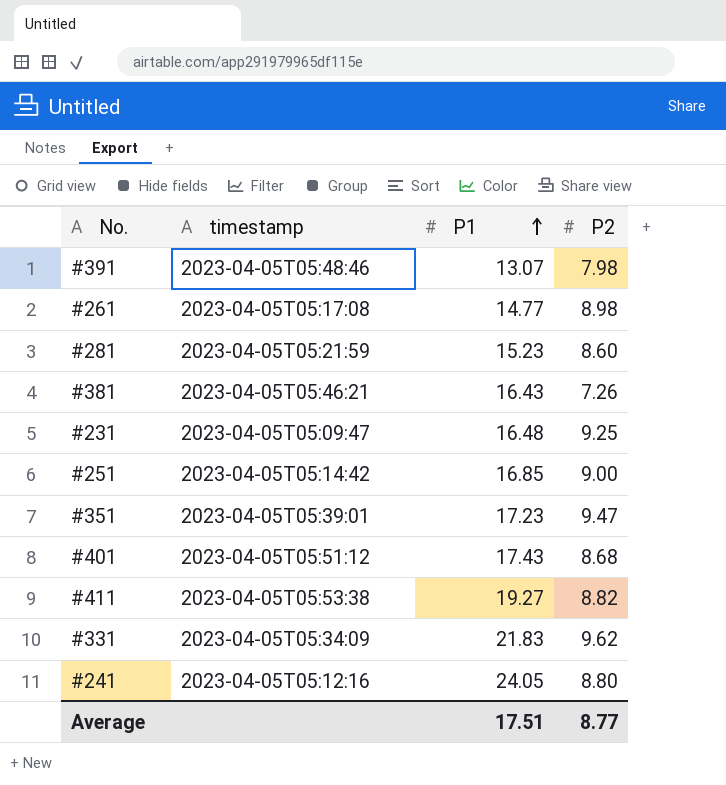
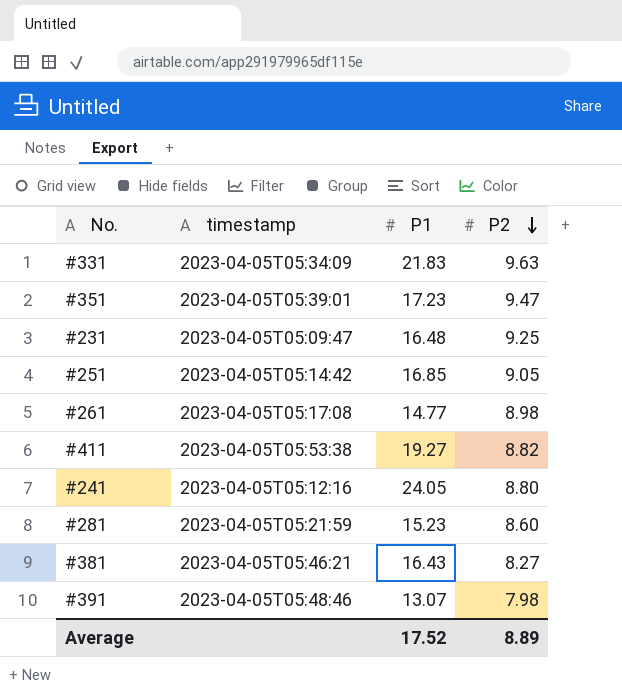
row order: P1 ascending -> P2 descending
row #401: 2023-04-05T05:51:12 | 17.43 | 8.68 -> none
#331 | P2: 9.62 -> 9.63
#251 | P2: 9.00 -> 9.05
#381 | P2: 7.26 -> 8.27
Average | P1: 17.51 -> 17.52
Average | P2: 8.77 -> 8.89

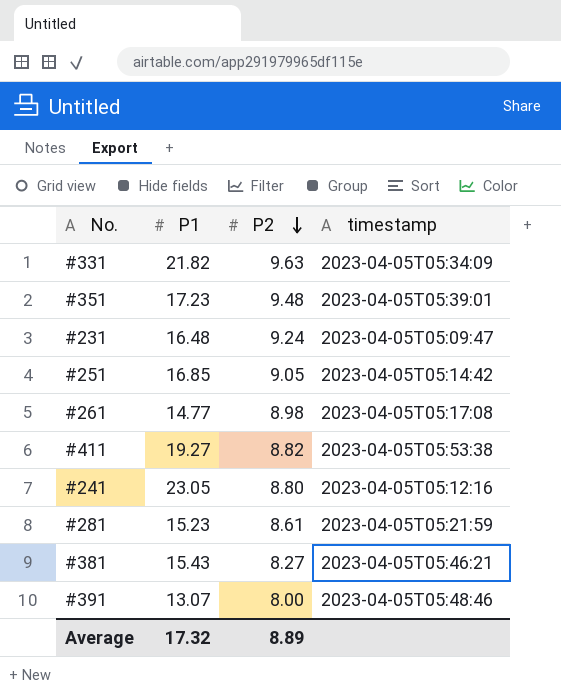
column timestamp | position: 2 -> 4
#331 | P1: 21.83 -> 21.82
#351 | P2: 9.47 -> 9.48
#231 | P2: 9.25 -> 9.24
#241 | P1: 24.05 -> 23.05
#281 | P2: 8.60 -> 8.61
#381 | P1: 16.43 -> 15.43
#391 | P2: 7.98 -> 8.00
Average | P1: 17.52 -> 17.32

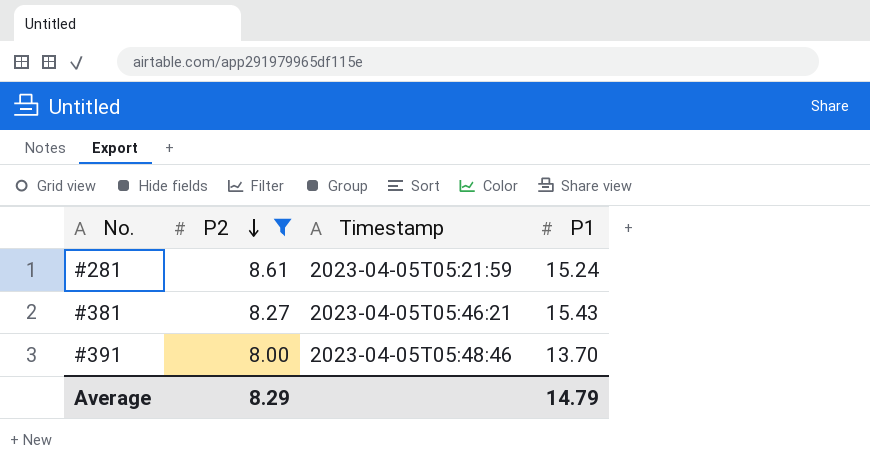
filter: none -> P2 <= 8.61
column name: timestamp -> Timestamp
column P1 | position: 2 -> 4
#281 | P1: 15.23 -> 15.24
#391 | P1: 13.07 -> 13.70
Average | P2: 8.89 -> 8.29
Average | P1: 17.32 -> 14.79

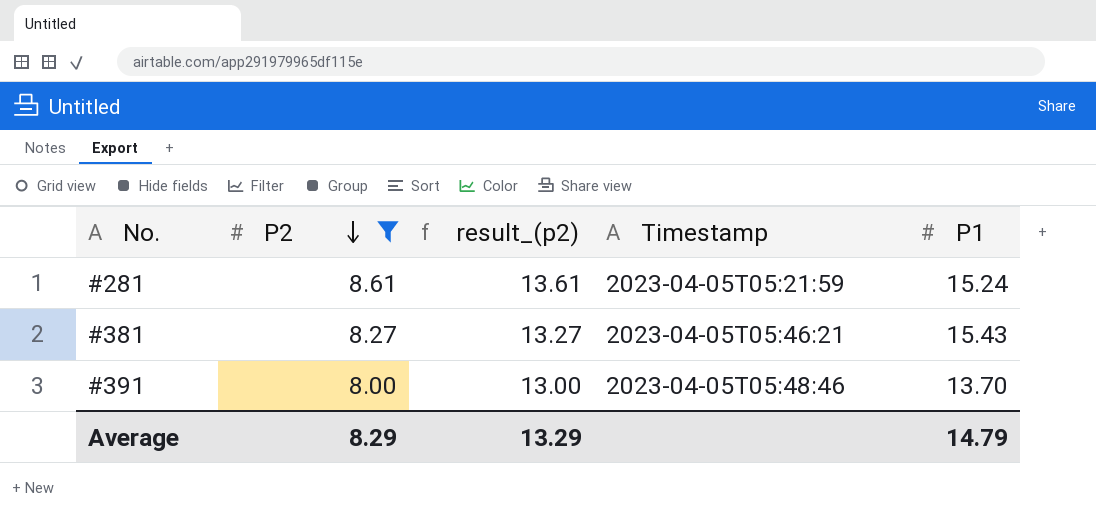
column result_(p2) | formula: none -> [P2] + 5

